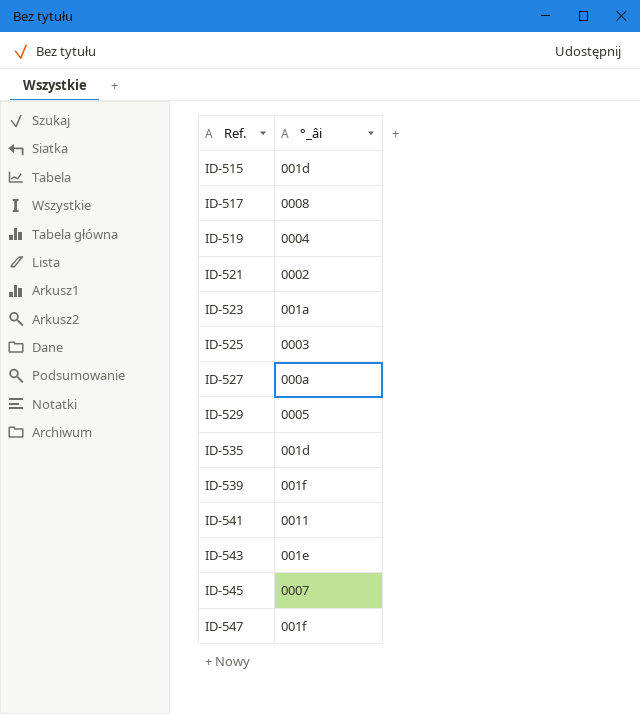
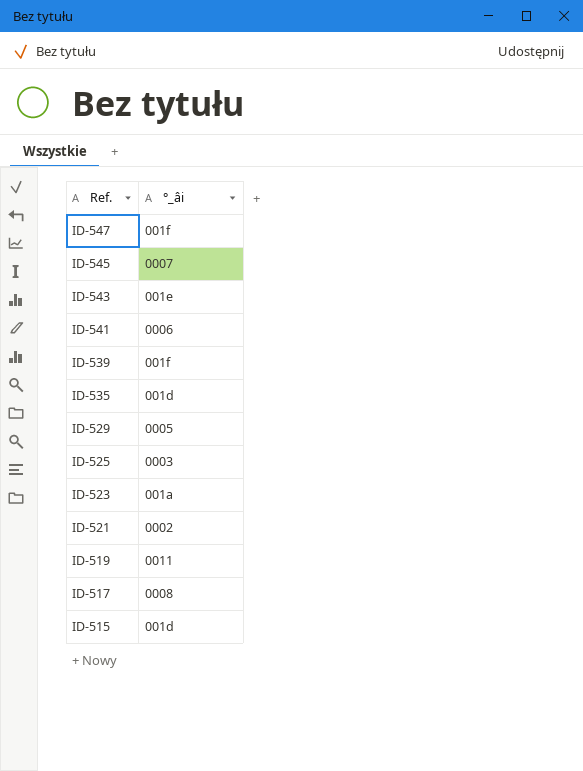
row order: Ref. ascending -> Ref. descending
row ID-527: 000a -> none
ID-541 | °_âi: 0011 -> 0006
ID-519 | °_âi: 0004 -> 0011

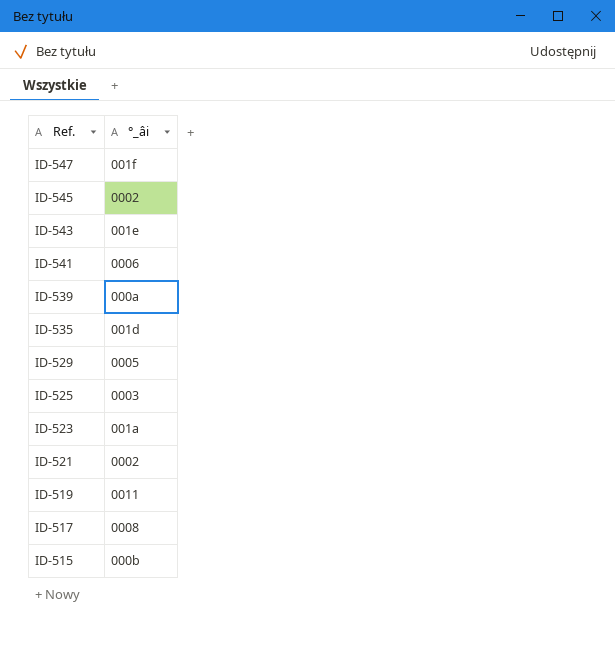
ID-545 | °_âi: 0007 -> 0002
ID-539 | °_âi: 001f -> 000a
ID-515 | °_âi: 001d -> 000b

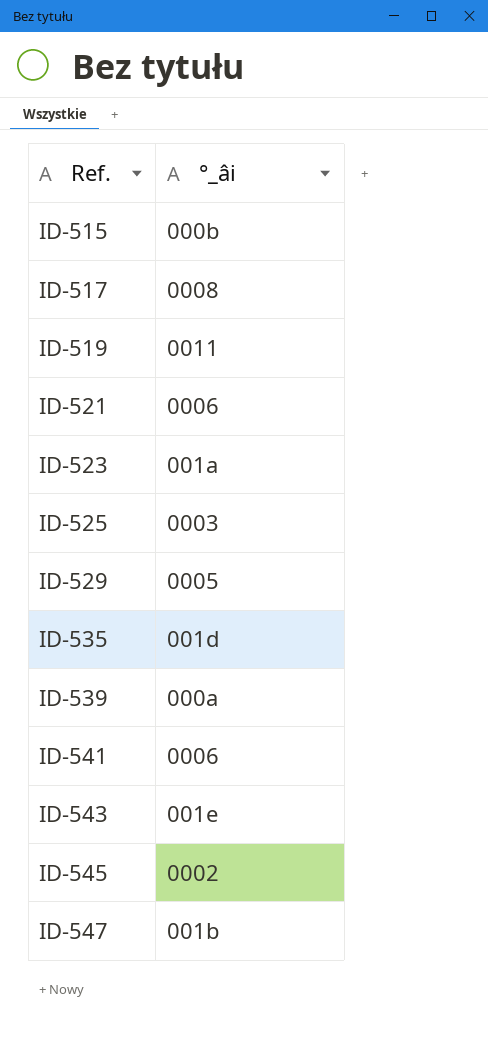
row order: Ref. descending -> Ref. ascending
ID-521 | °_âi: 0002 -> 0006
ID-547 | °_âi: 001f -> 001b

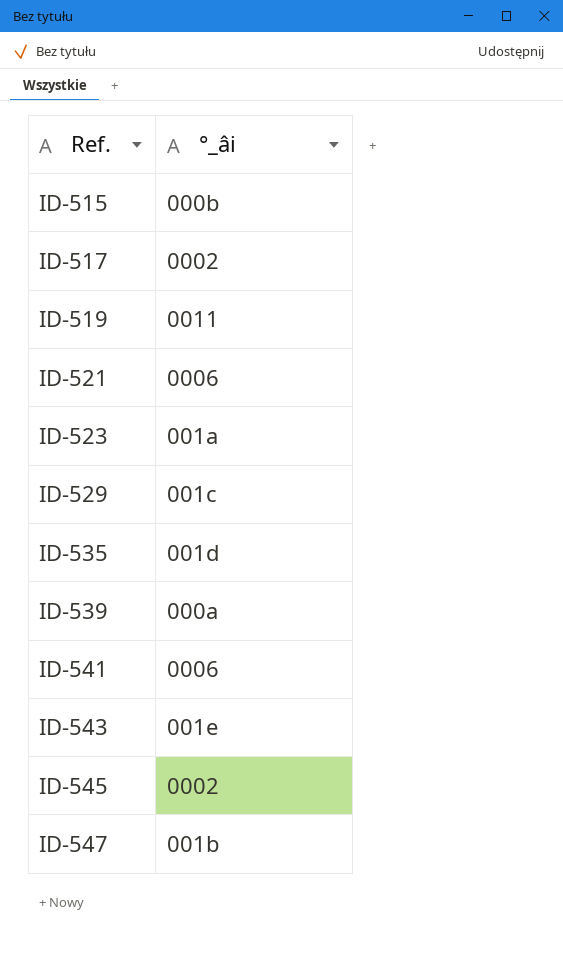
row ID-525: 0003 -> none
ID-517 | °_âi: 0008 -> 0002
ID-529 | °_âi: 0005 -> 001c

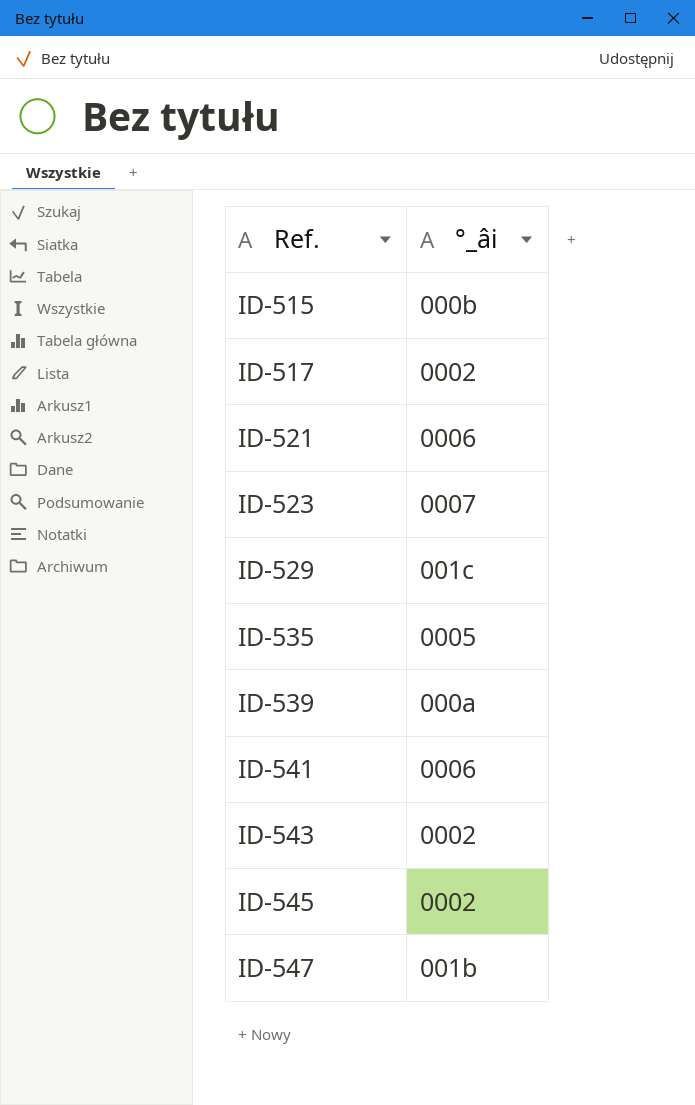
row ID-519: 0011 -> none
ID-523 | °_âi: 001a -> 0007
ID-535 | °_âi: 001d -> 0005
ID-543 | °_âi: 001e -> 0002

